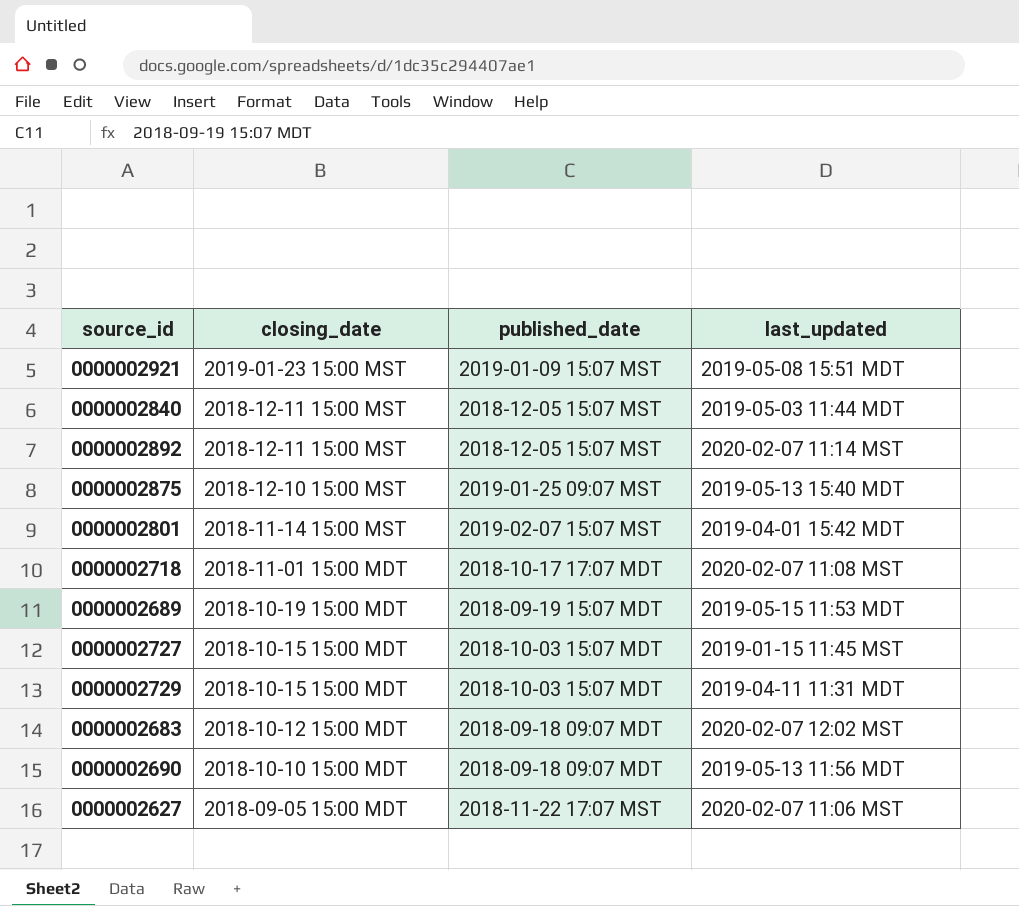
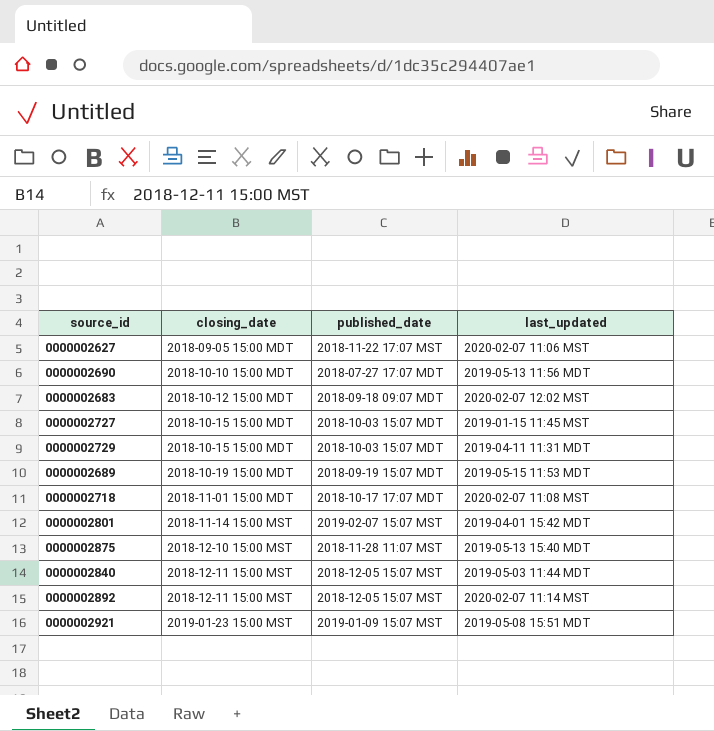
row order: closing_date descending -> closing_date ascending
0000002690 | published_date: 2018-09-18 09:07 MDT -> 2018-07-27 17:07 MDT
0000002875 | published_date: 2019-01-25 09:07 MST -> 2018-11-28 11:07 MST

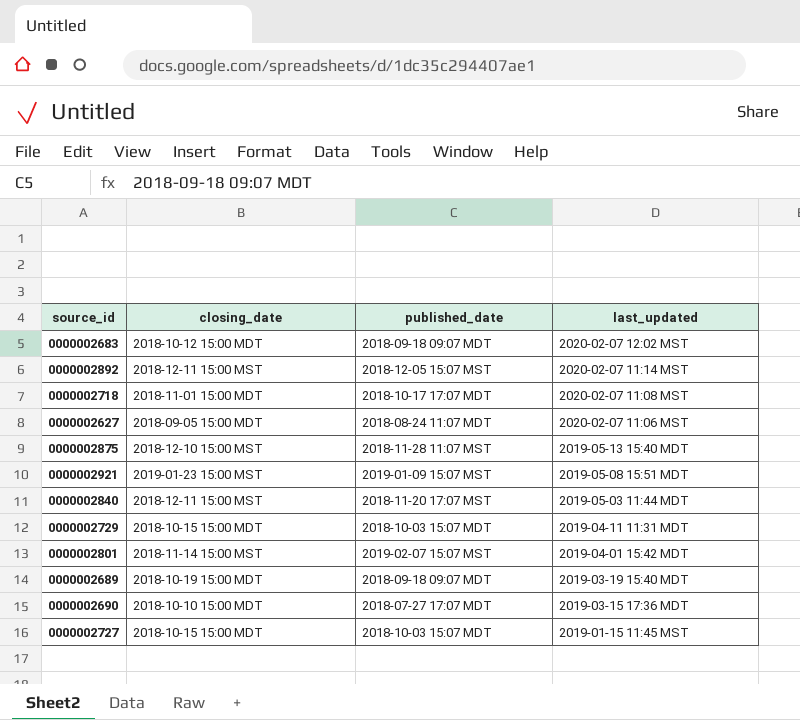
row order: closing_date ascending -> last_updated descending
0000002627 | published_date: 2018-11-22 17:07 MST -> 2018-08-24 11:07 MDT
0000002840 | published_date: 2018-12-05 15:07 MST -> 2018-11-20 17:07 MST
0000002689 | published_date: 2018-09-19 15:07 MDT -> 2018-09-18 09:07 MDT
0000002689 | last_updated: 2019-05-15 11:53 MDT -> 2019-03-19 15:40 MDT
0000002690 | last_updated: 2019-05-13 11:56 MDT -> 2019-03-15 17:36 MDT

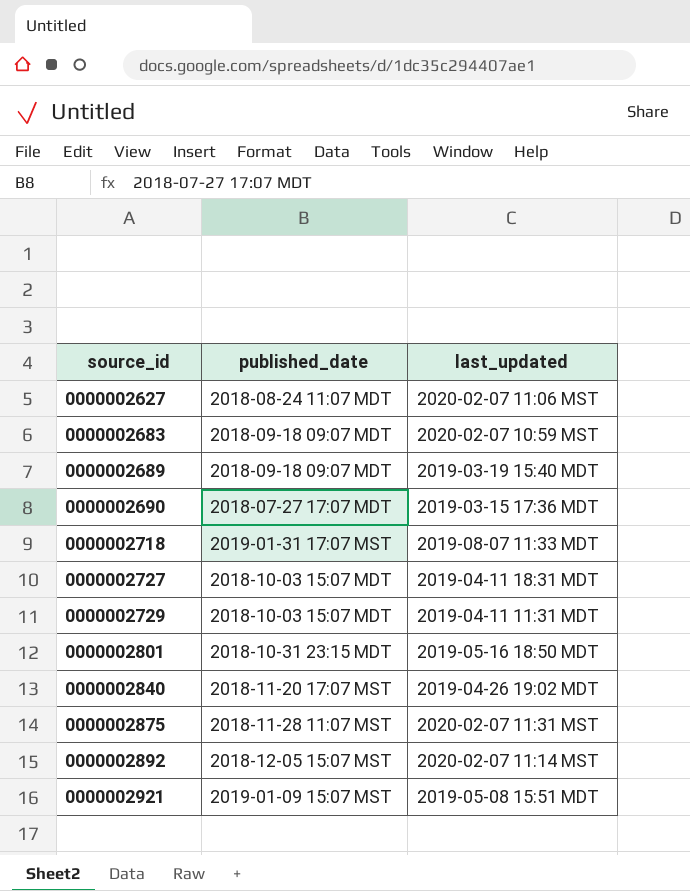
row order: last_updated descending -> source_id ascending
column closing_date | position: 2 -> none
0000002683 | last_updated: 2020-02-07 12:02 MST -> 2020-02-07 10:59 MST
0000002718 | published_date: 2018-10-17 17:07 MDT -> 2019-01-31 17:07 MST
0000002718 | last_updated: 2020-02-07 11:08 MST -> 2019-08-07 11:33 MDT
0000002727 | last_updated: 2019-01-15 11:45 MST -> 2019-04-11 18:31 MDT
0000002801 | published_date: 2019-02-07 15:07 MST -> 2018-10-31 23:15 MDT
0000002801 | last_updated: 2019-04-01 15:42 MDT -> 2019-05-16 18:50 MDT
0000002840 | last_updated: 2019-05-03 11:44 MDT -> 2019-04-26 19:02 MDT
0000002875 | last_updated: 2019-05-13 15:40 MDT -> 2020-02-07 11:31 MST

